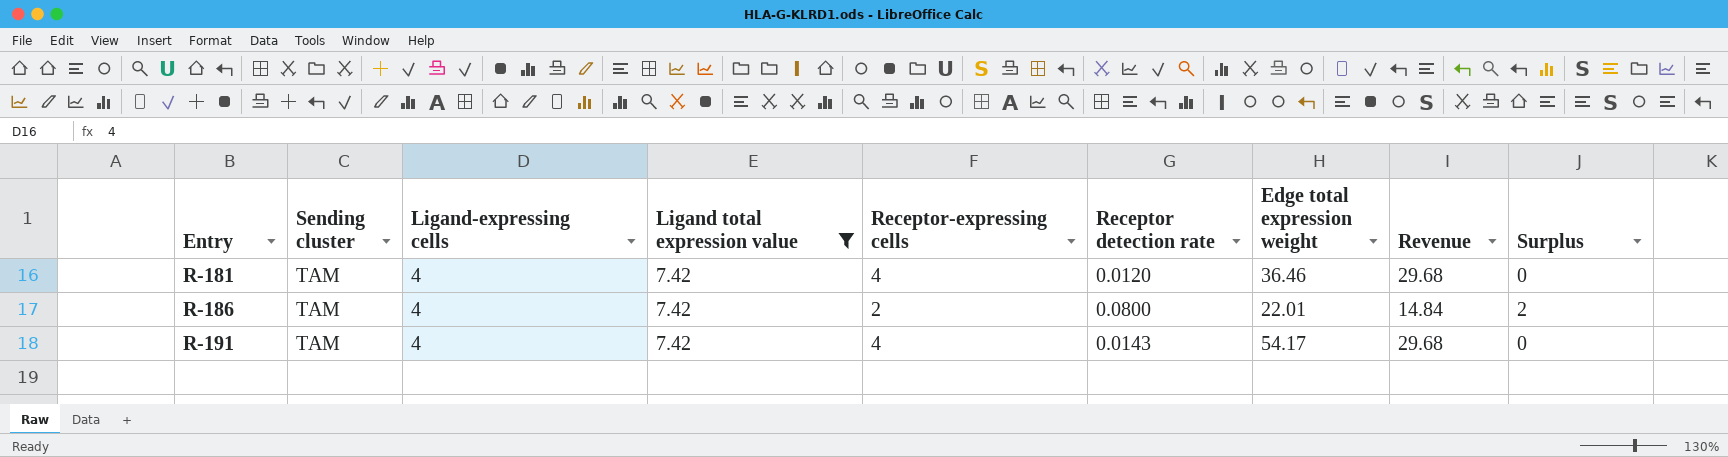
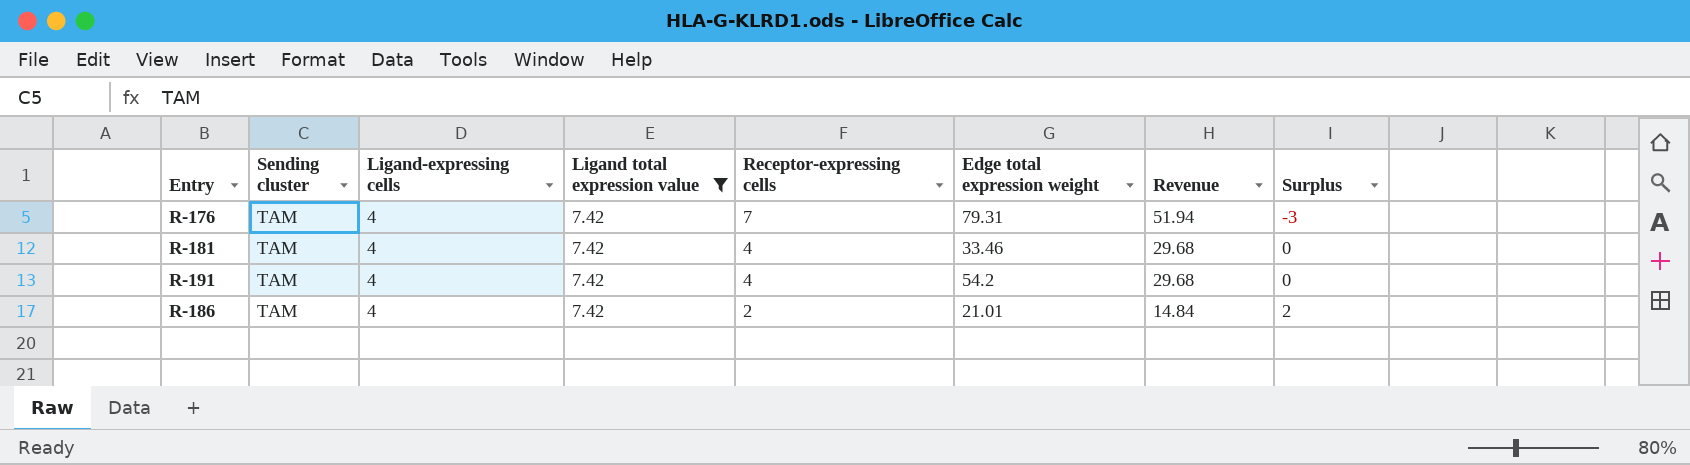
row order: Entry ascending -> Receptor-expressing cells descending
column Receptor detection rate | position: 6 -> none
row R-176: none -> TAM | 4 | 7.42 | 7 | 79.31 | 51.94 | -3
R-181 | Edge total expression weight: 36.46 -> 33.46
R-191 | Edge total expression weight: 54.17 -> 54.2
R-186 | Edge total expression weight: 22.01 -> 21.01

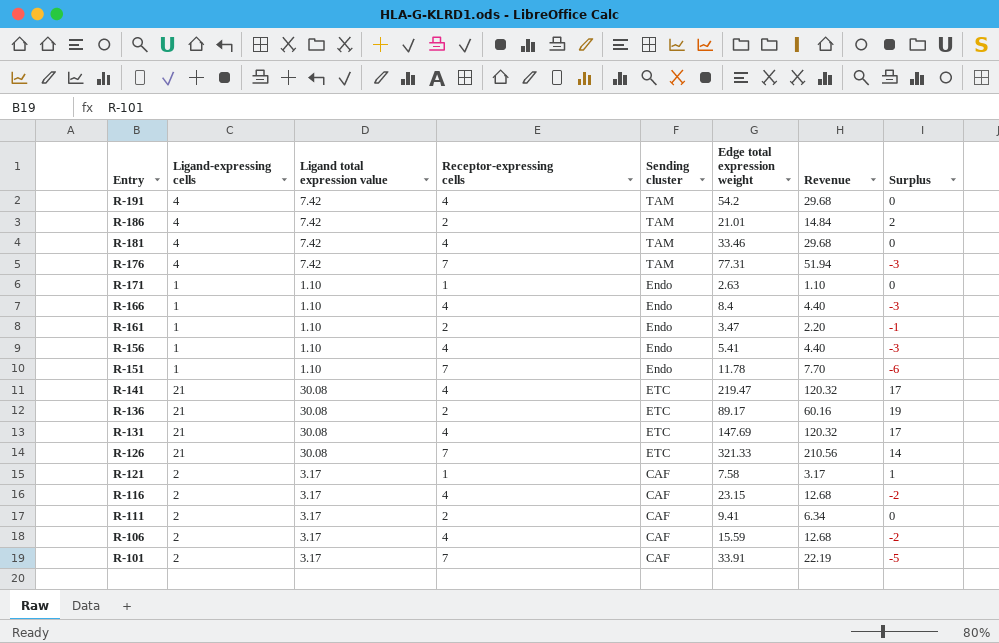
filter: Ligand total expression value = 7.42 -> none
row order: Receptor-expressing cells descending -> Entry descending
column Sending cluster | position: 2 -> 5
R-176 | Edge total expression weight: 79.31 -> 77.31

